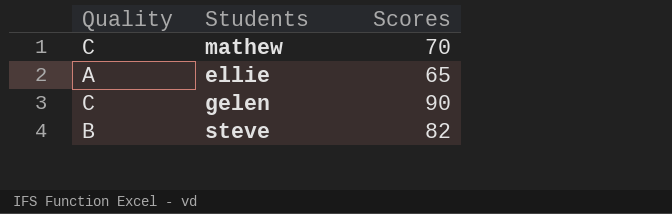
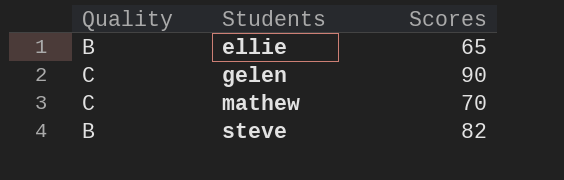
row order: none -> Students ascending
ellie | Quality: A -> B

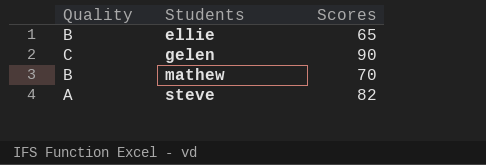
mathew | Quality: C -> B
steve | Quality: B -> A

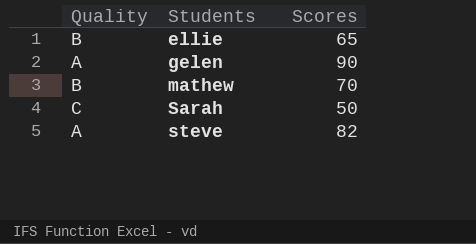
gelen | Quality: C -> A
row Sarah: none -> C | 50

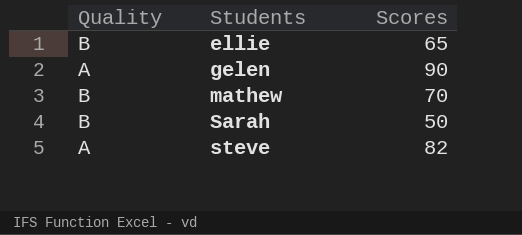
Sarah | Quality: C -> B

